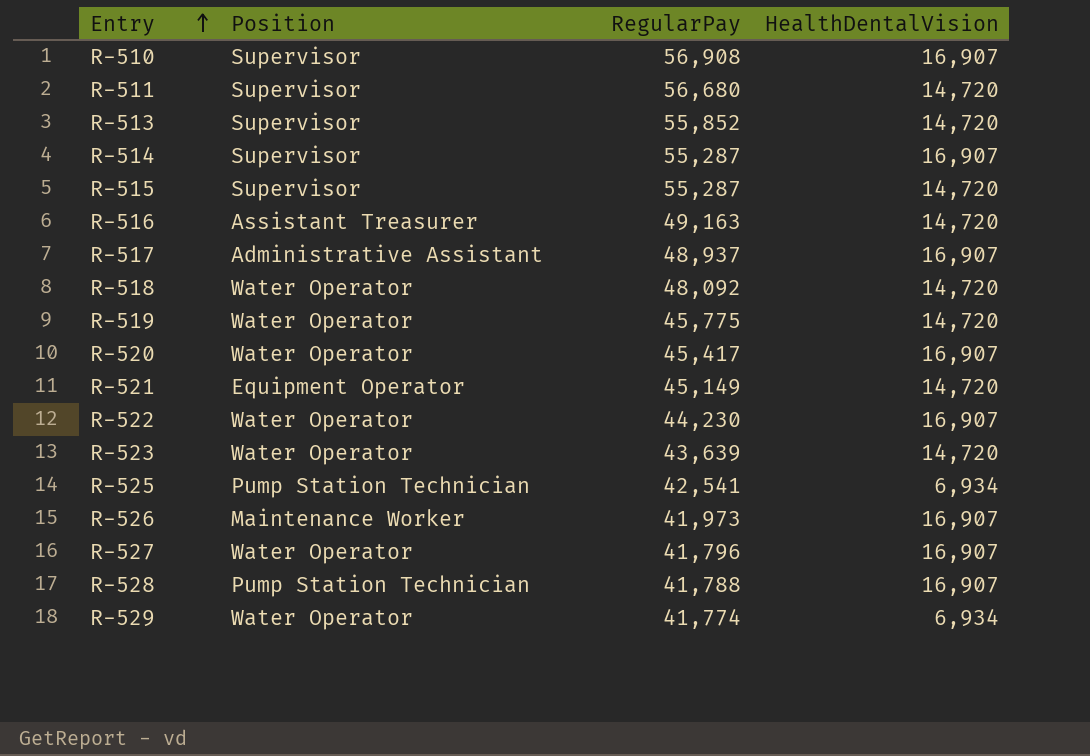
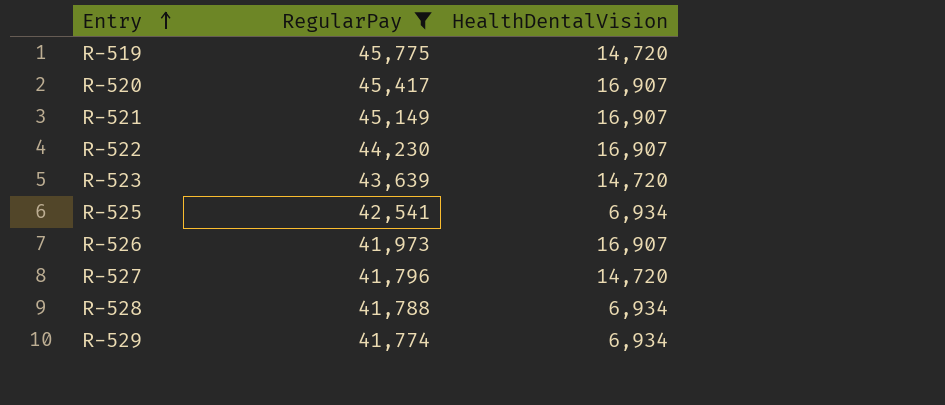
filter: none -> RegularPay <= 45,775
column Position | position: 2 -> none
R-521 | HealthDentalVision: 14,720 -> 16,907
R-527 | HealthDentalVision: 16,907 -> 14,720
R-528 | HealthDentalVision: 16,907 -> 6,934

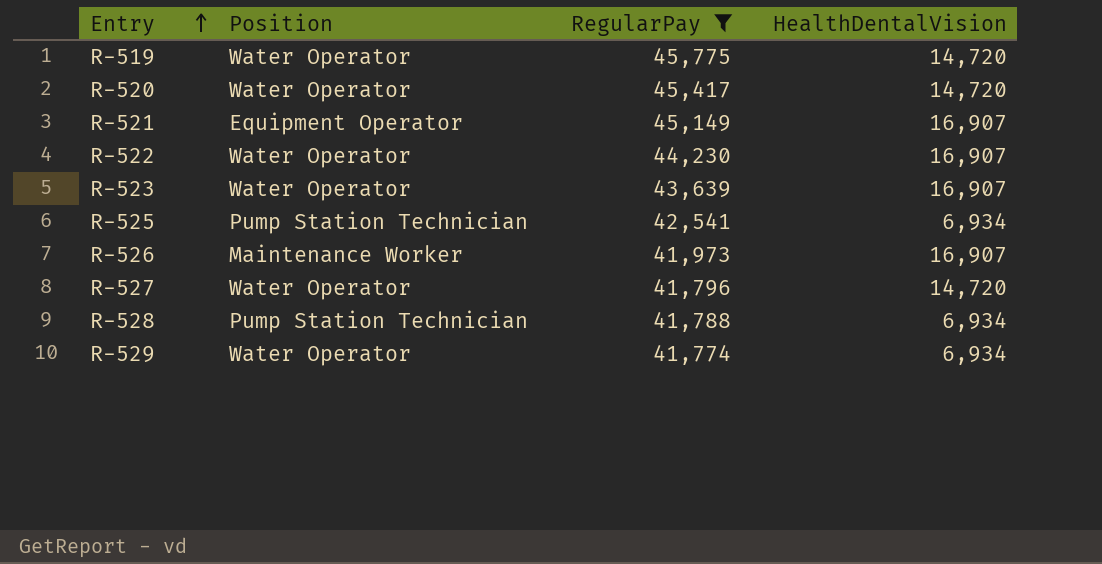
column Position | position: none -> 2
R-520 | HealthDentalVision: 16,907 -> 14,720
R-523 | HealthDentalVision: 14,720 -> 16,907

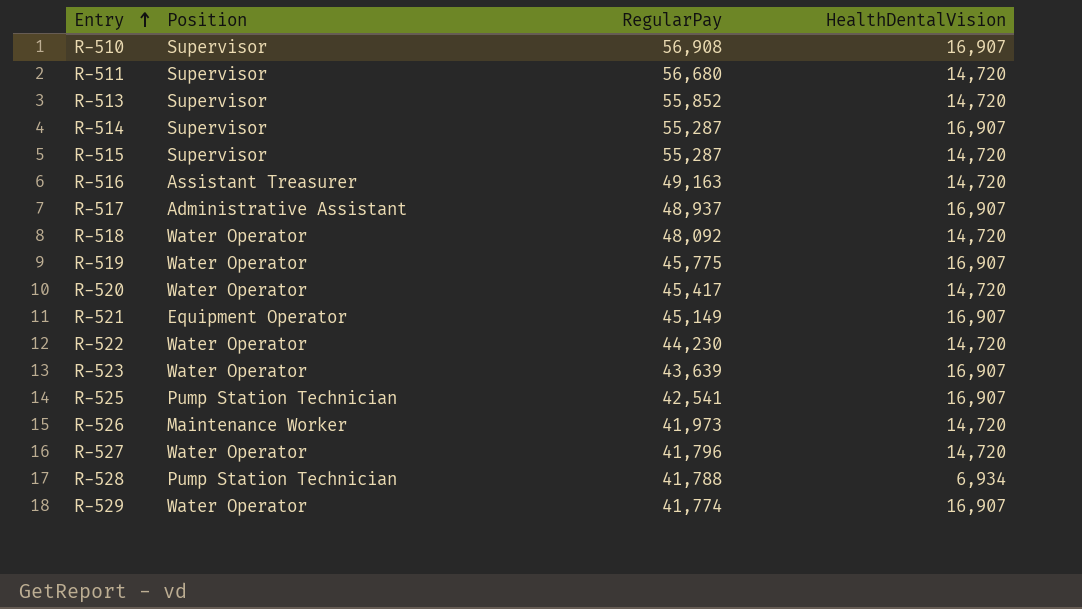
filter: RegularPay <= 45,775 -> none
R-519 | HealthDentalVision: 14,720 -> 16,907
R-522 | HealthDentalVision: 16,907 -> 14,720
R-525 | HealthDentalVision: 6,934 -> 16,907
R-526 | HealthDentalVision: 16,907 -> 14,720
R-529 | HealthDentalVision: 6,934 -> 16,907

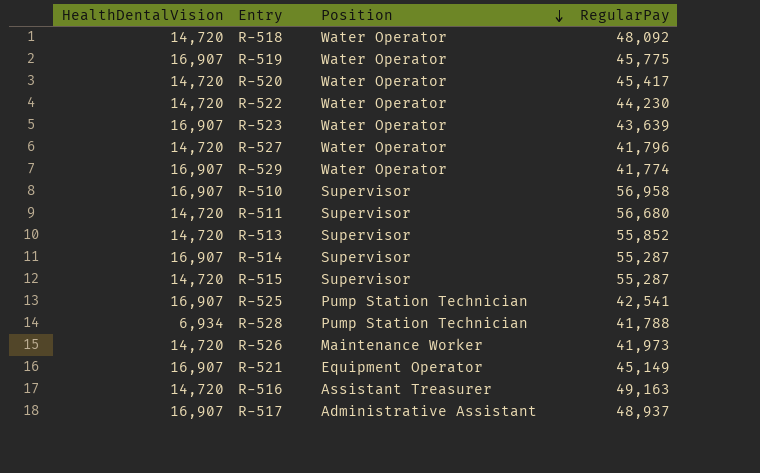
row order: Entry ascending -> Position descending
column HealthDentalVision | position: 4 -> 1
R-510 | RegularPay: 56,908 -> 56,958

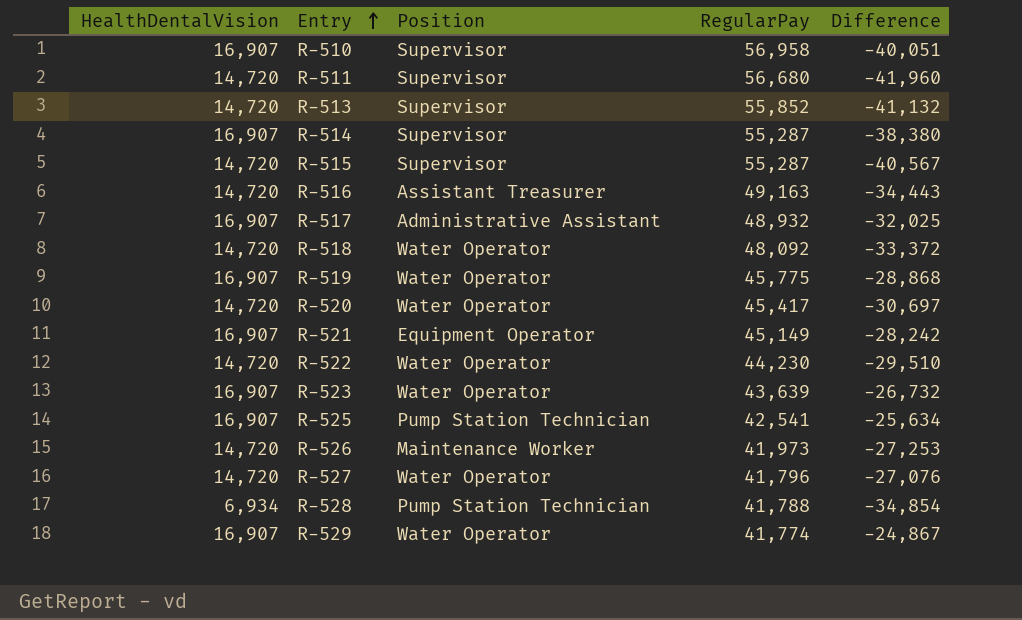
row order: Position descending -> Entry ascending
column Difference | formula: none -> [HealthDentalVision] - [RegularPay]
R-517 | RegularPay: 48,937 -> 48,932

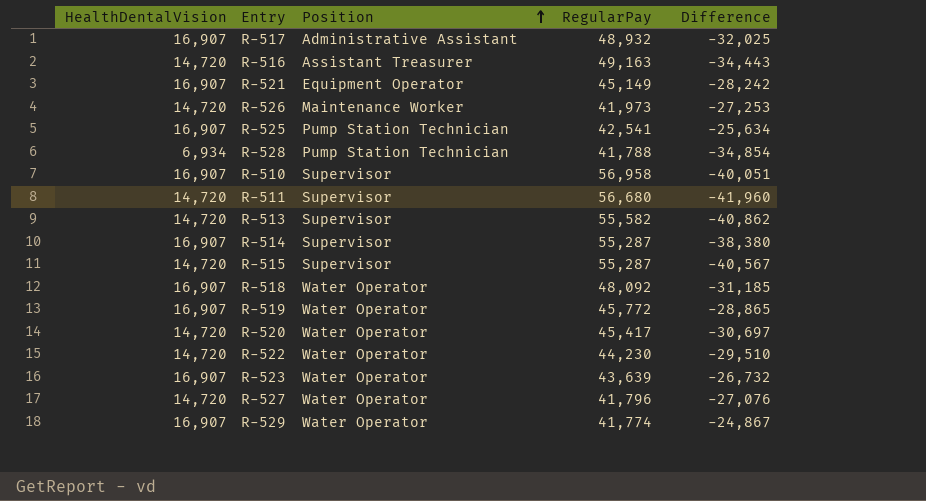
row order: Entry ascending -> Position ascending
R-513 | RegularPay: 55,852 -> 55,582
R-513 | Difference: -41,132 -> -40,862
R-518 | HealthDentalVision: 14,720 -> 16,907
R-518 | Difference: -33,372 -> -31,185
R-519 | RegularPay: 45,775 -> 45,772
R-519 | Difference: -28,868 -> -28,865

